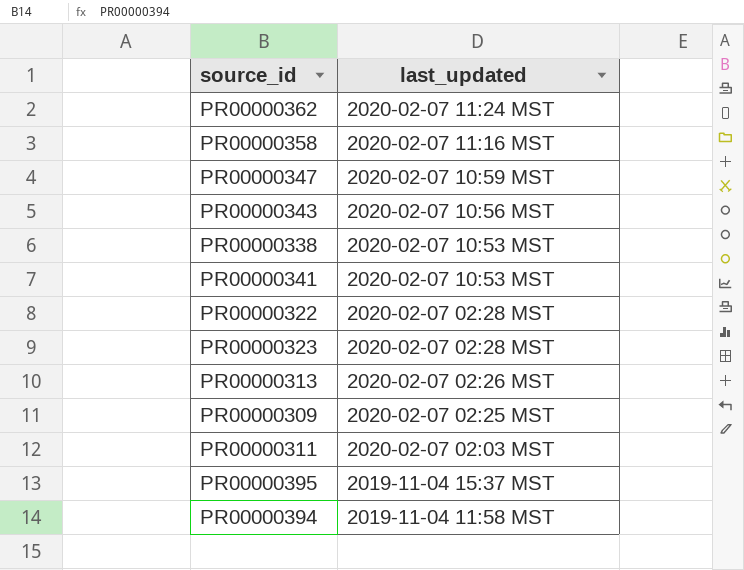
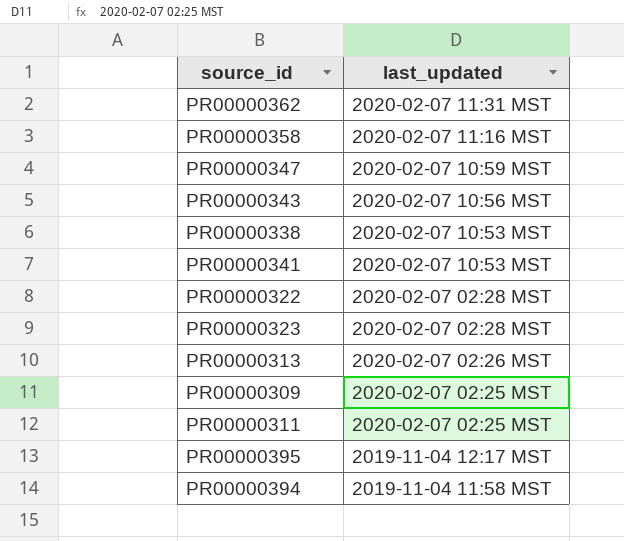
PR00000362 | last_updated: 2020-02-07 11:24 MST -> 2020-02-07 11:31 MST
PR00000311 | last_updated: 2020-02-07 02:03 MST -> 2020-02-07 02:25 MST
PR00000395 | last_updated: 2019-11-04 15:37 MST -> 2019-11-04 12:17 MST

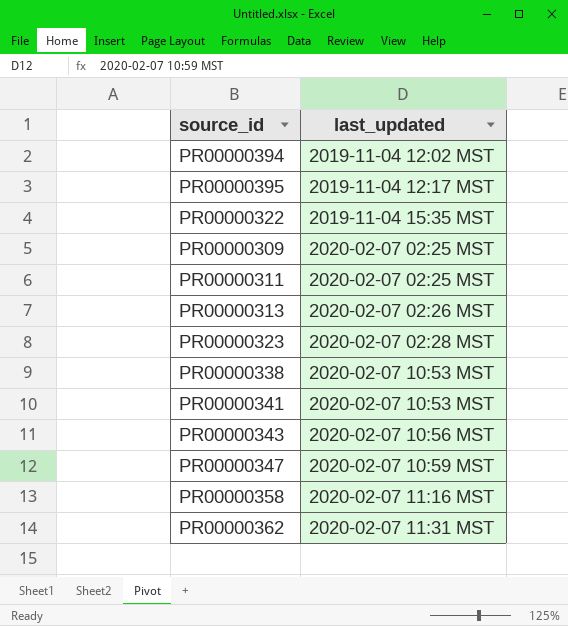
row order: last_updated descending -> last_updated ascending
PR00000394 | last_updated: 2019-11-04 11:58 MST -> 2019-11-04 12:02 MST
PR00000322 | last_updated: 2020-02-07 02:28 MST -> 2019-11-04 15:35 MST

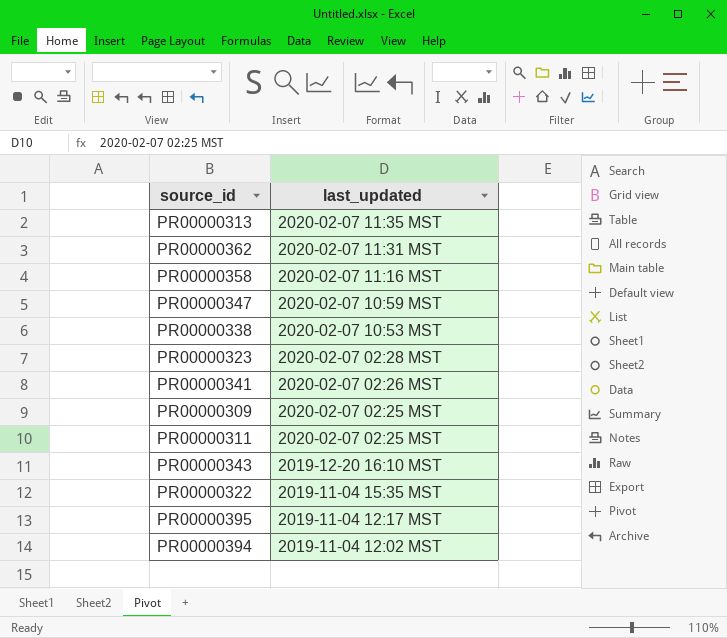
row order: last_updated ascending -> last_updated descending
PR00000313 | last_updated: 2020-02-07 02:26 MST -> 2020-02-07 11:35 MST
PR00000341 | last_updated: 2020-02-07 10:53 MST -> 2020-02-07 02:26 MST
PR00000343 | last_updated: 2020-02-07 10:56 MST -> 2019-12-20 16:10 MST

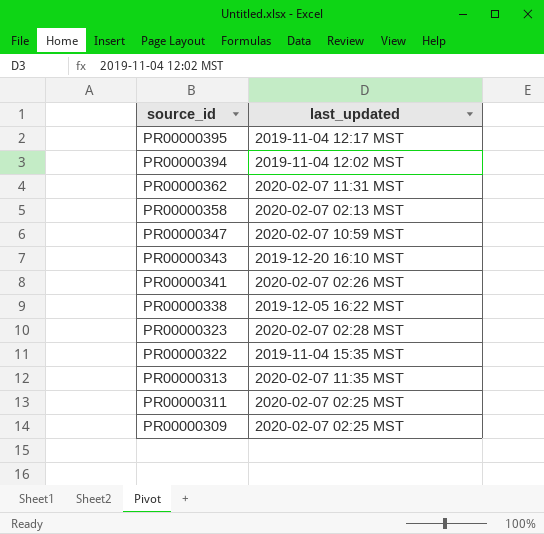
row order: last_updated descending -> source_id descending
PR00000358 | last_updated: 2020-02-07 11:16 MST -> 2020-02-07 02:13 MST
PR00000338 | last_updated: 2020-02-07 10:53 MST -> 2019-12-05 16:22 MST

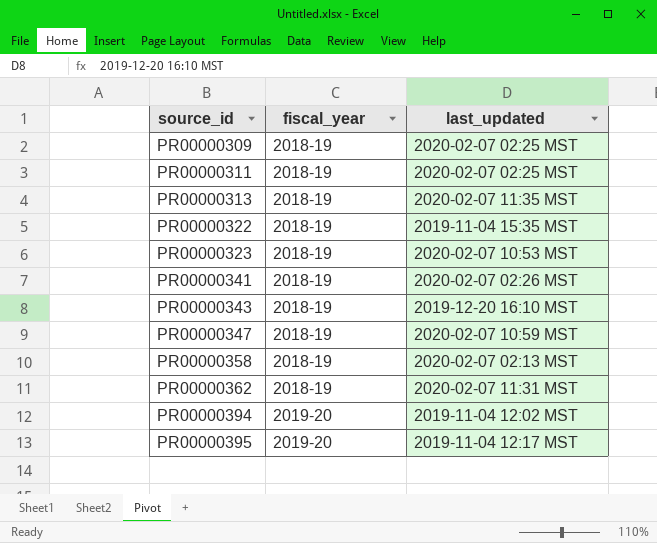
row order: source_id descending -> source_id ascending
column fiscal_year | position: none -> 2
row PR00000338: 2019-12-05 16:22 MST -> none
PR00000323 | last_updated: 2020-02-07 02:28 MST -> 2020-02-07 10:53 MST

